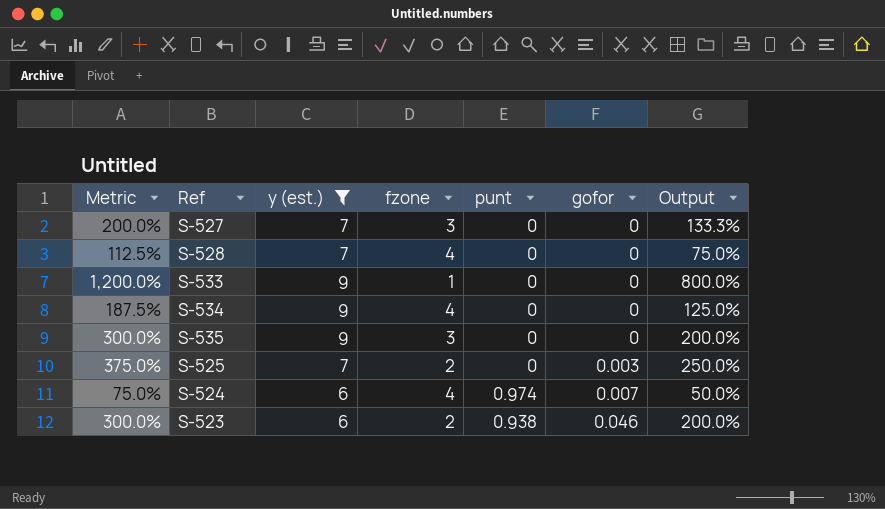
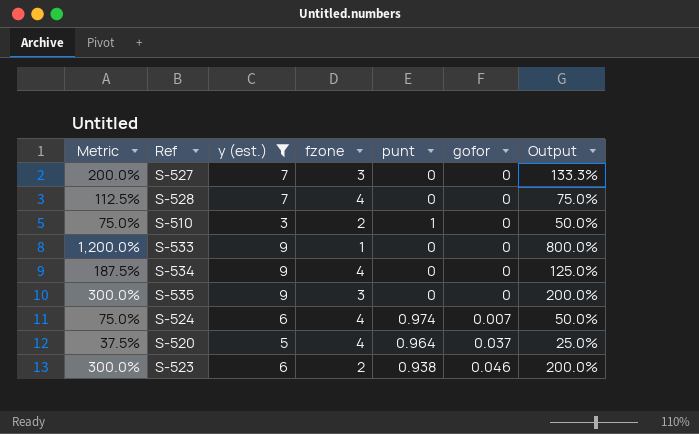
row S-525: 375.0% | 7 | 2 | 0 | 0.003 | 250.0% -> none
row S-510: none -> 75.0% | 3 | 2 | 1 | 0 | 50.0%
row S-520: none -> 37.5% | 5 | 4 | 0.964 | 0.037 | 25.0%

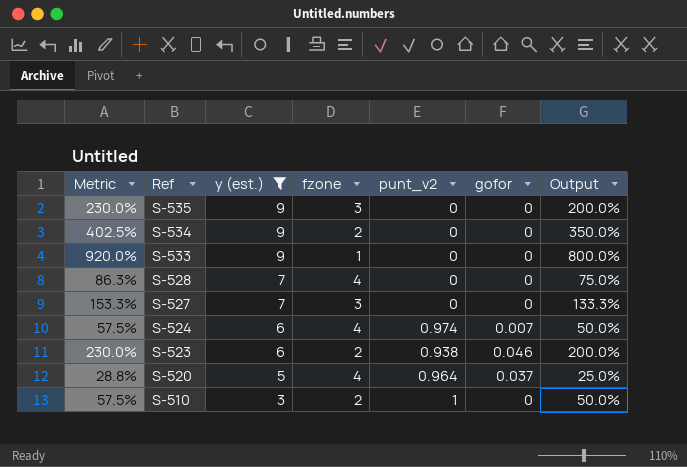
row order: gofor ascending -> Ref descending
column Metric | formula: [Output] * 1.5 -> [Output] * 1.15
column name: punt -> punt_v2
S-534 | fzone: 4 -> 2
S-534 | Output: 125.0% -> 350.0%

